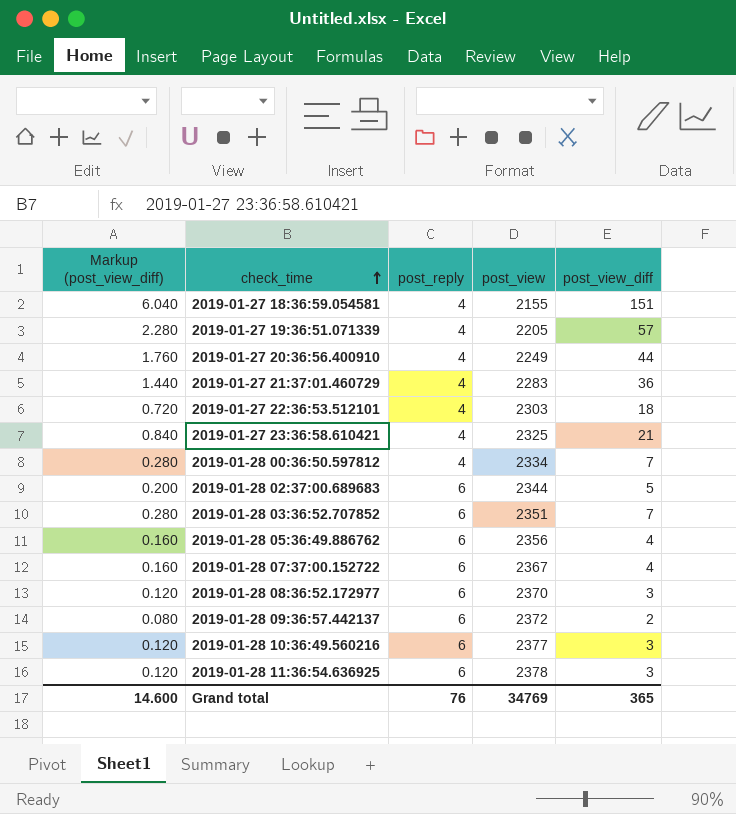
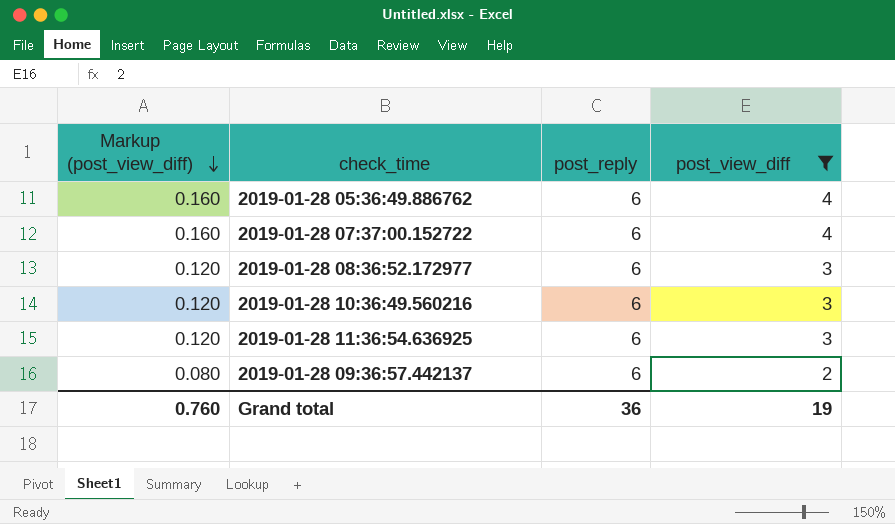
filter: none -> post_view_diff <= 4
row order: check_time ascending -> Markup (post_view_diff) descending
column post_view | position: 4 -> none
Grand total | Markup (post_view_diff): 14.600 -> 0.760
Grand total | post_reply: 76 -> 36
Grand total | post_view_diff: 365 -> 19

